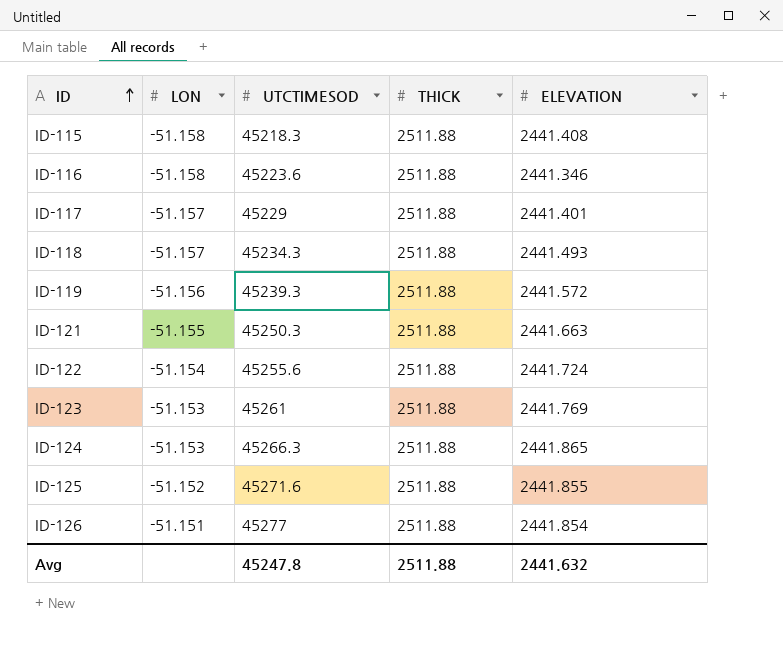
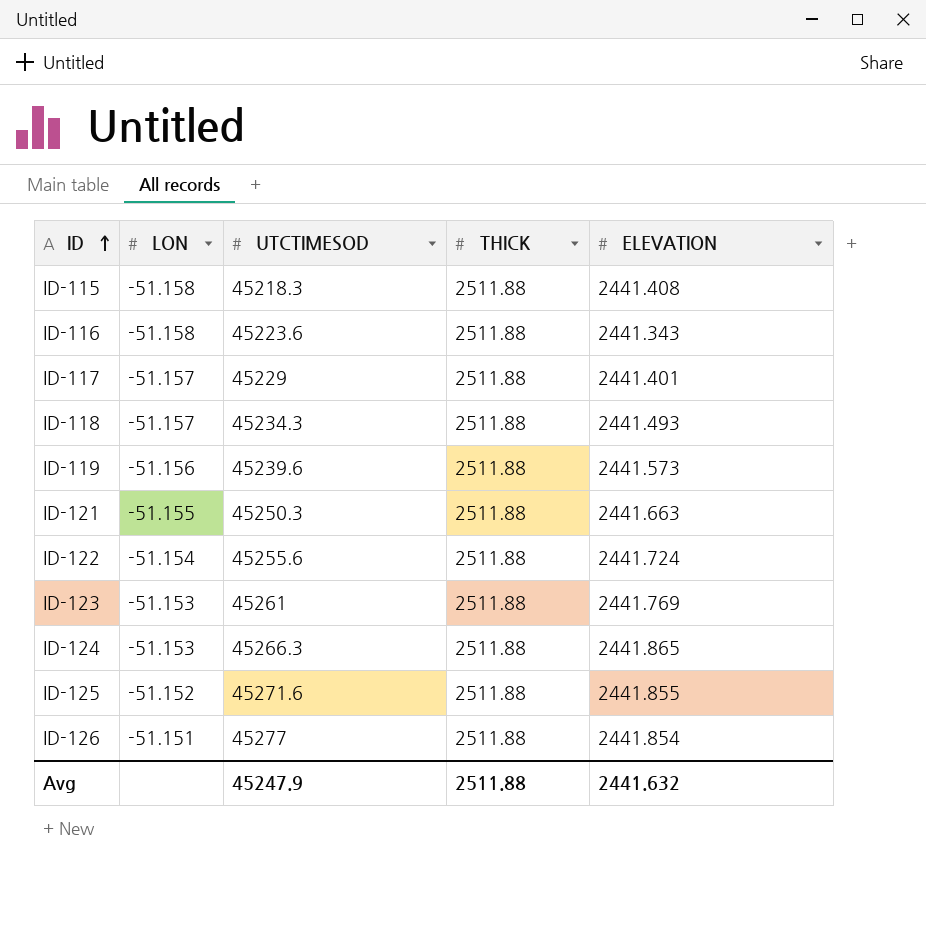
ID-116 | ELEVATION: 2441.346 -> 2441.343
ID-119 | UTCTIMESOD: 45239.3 -> 45239.6
ID-119 | ELEVATION: 2441.572 -> 2441.573
Avg | UTCTIMESOD: 45247.8 -> 45247.9

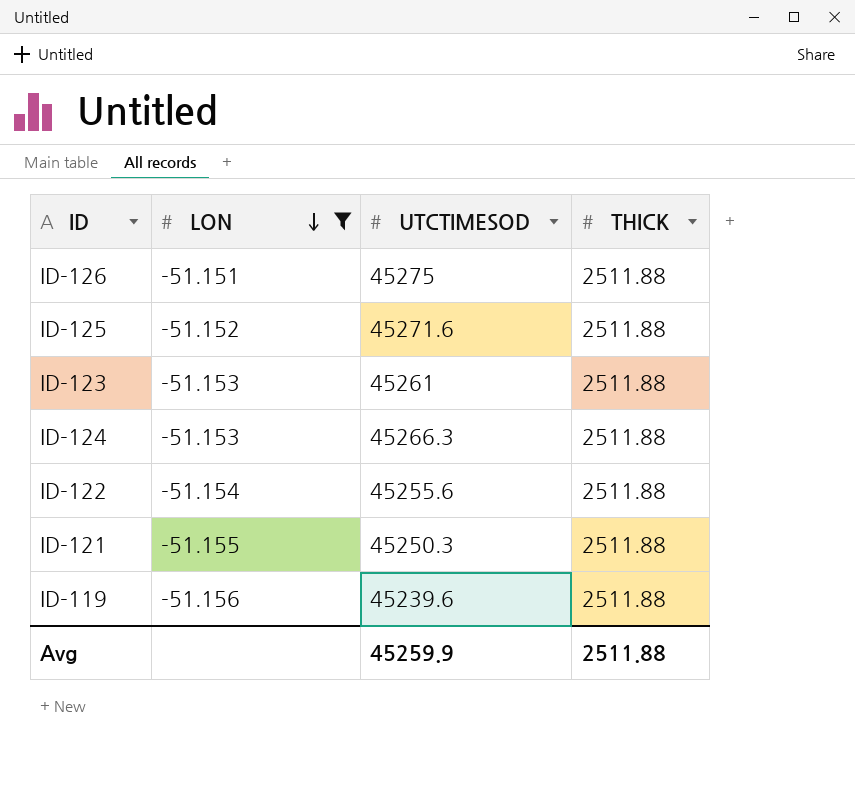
filter: none -> LON >= -51.156
row order: ID ascending -> LON descending
column ELEVATION | position: 5 -> none
ID-126 | UTCTIMESOD: 45277 -> 45275
Avg | UTCTIMESOD: 45247.9 -> 45259.9

